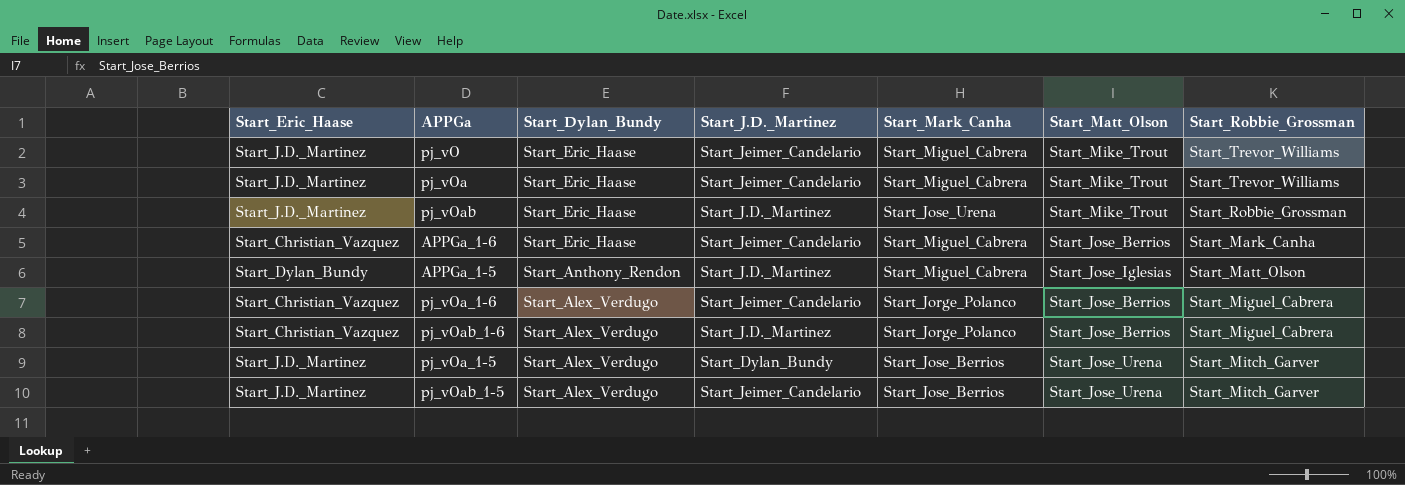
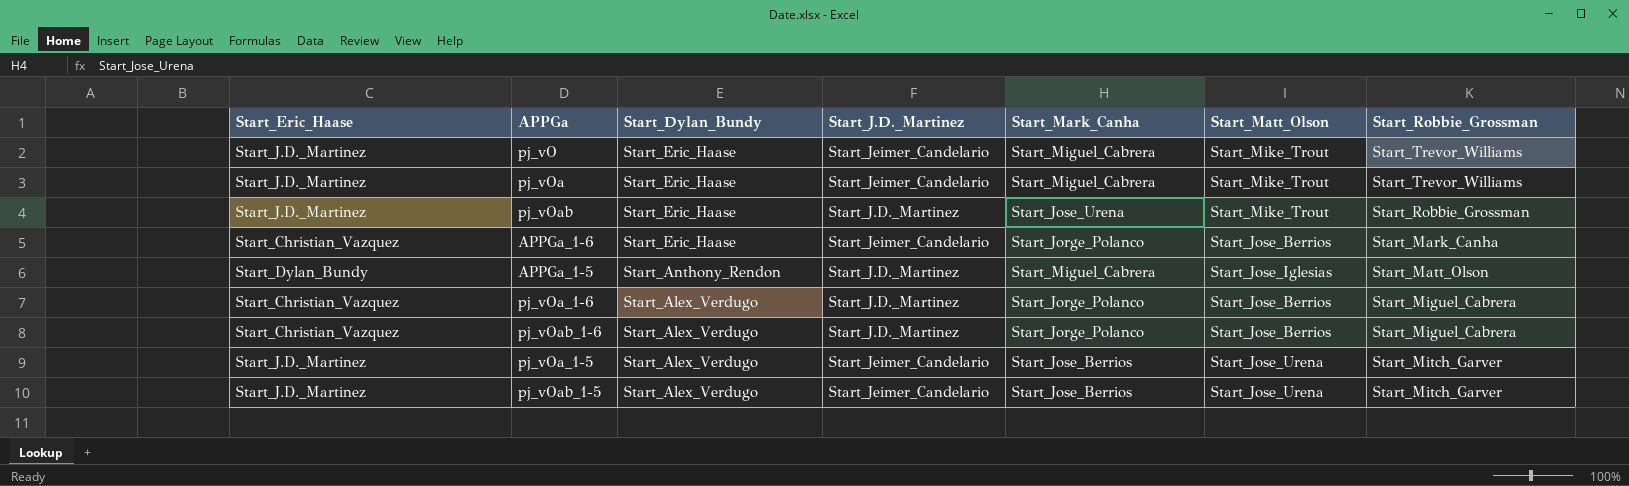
APPGa_1-6 | Start_Mark_Canha: Start_Miguel_Cabrera -> Start_Jorge_Polanco
pj_vOa_1-6 | Start_J.D._Martinez: Start_Jeimer_Candelario -> Start_J.D._Martinez
pj_vOa_1-5 | Start_J.D._Martinez: Start_Dylan_Bundy -> Start_Jeimer_Candelario

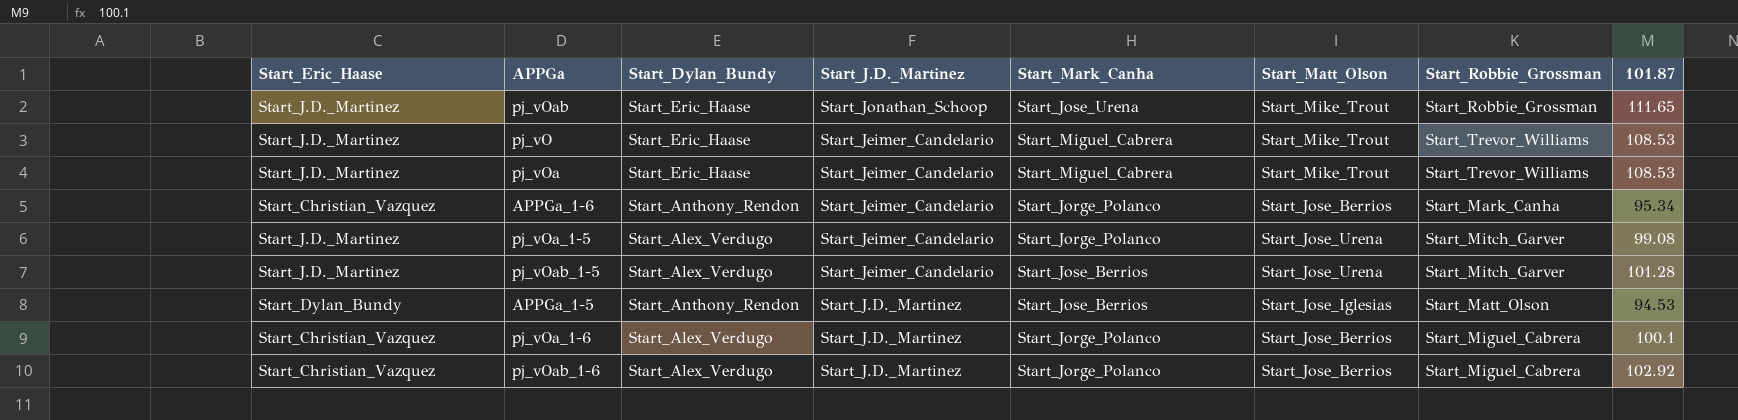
row order: Start_Dylan_Bundy descending -> Start_J.D._Martinez descending
column 101.87 | position: none -> 8
pj_vOab | Start_J.D._Martinez: Start_J.D._Martinez -> Start_Jonathan_Schoop
APPGa_1-6 | Start_Dylan_Bundy: Start_Eric_Haase -> Start_Anthony_Rendon
pj_vOa_1-5 | Start_Mark_Canha: Start_Jose_Berrios -> Start_Jorge_Polanco
APPGa_1-5 | Start_Mark_Canha: Start_Miguel_Cabrera -> Start_Jose_Berrios

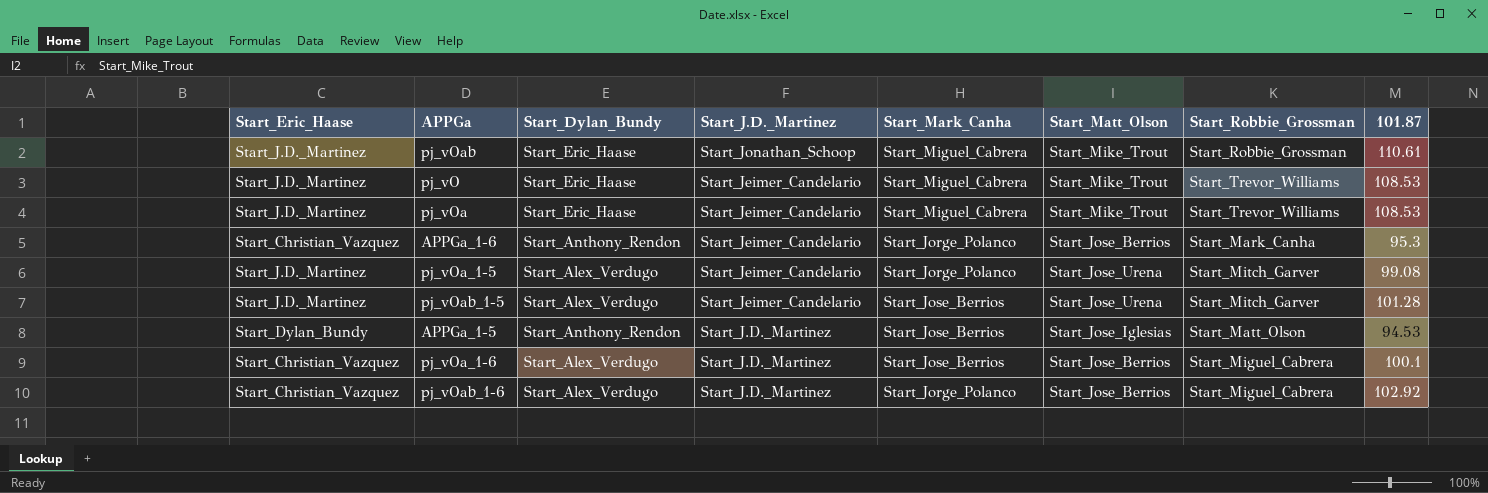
pj_vOab | Start_Mark_Canha: Start_Jose_Urena -> Start_Miguel_Cabrera
pj_vOab | 101.87: 111.65 -> 110.61
APPGa_1-6 | 101.87: 95.34 -> 95.3
pj_vOa_1-6 | Start_Mark_Canha: Start_Jorge_Polanco -> Start_Jose_Berrios

